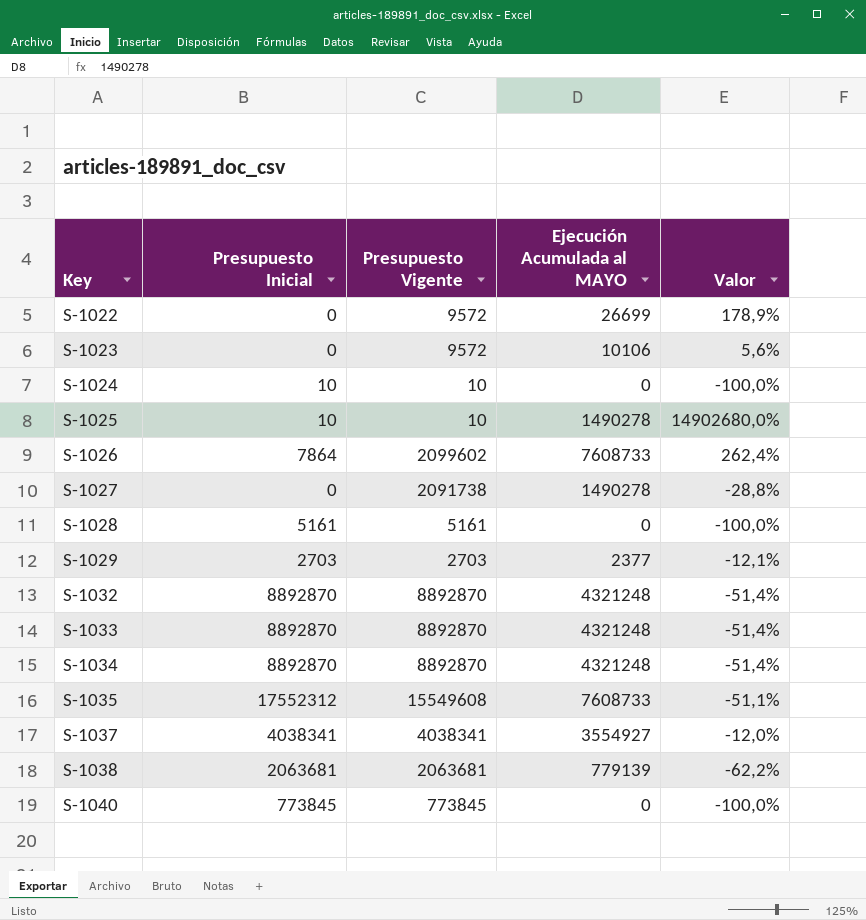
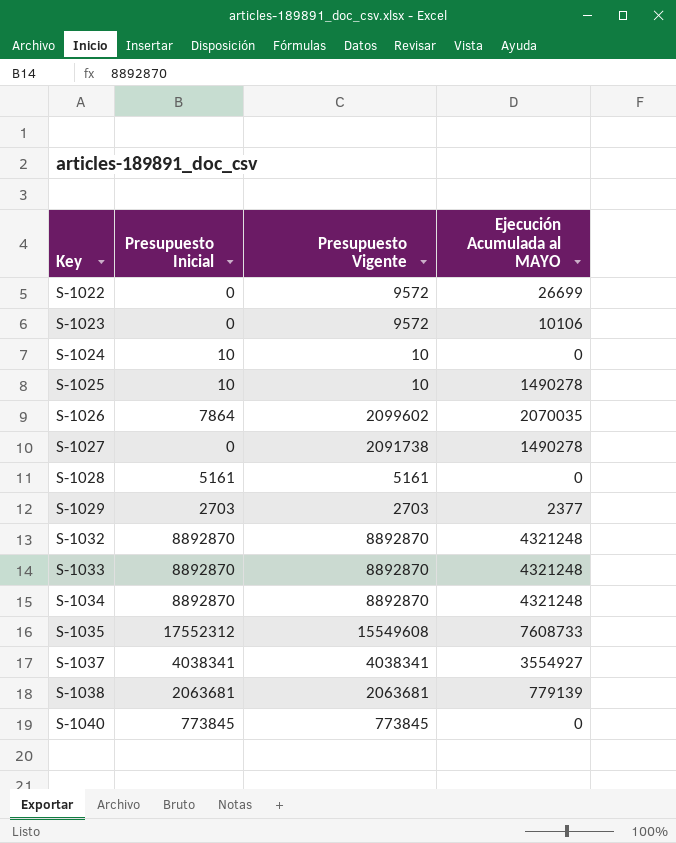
column Valor | formula: ([Ejecución Acumulada al MAYO] - [Presupuesto Vigente]) / [Presupuesto Vigente] -> none
S-1026 | Ejecución Acumulada al MAYO: 7608733 -> 2070035

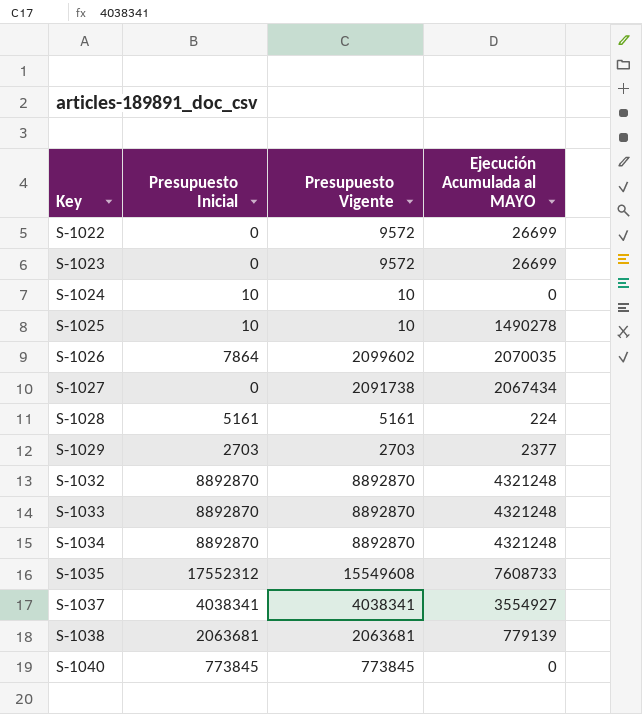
S-1023 | Ejecución Acumulada al MAYO: 10106 -> 26699
S-1027 | Ejecución Acumulada al MAYO: 1490278 -> 2067434
S-1028 | Ejecución Acumulada al MAYO: 0 -> 224

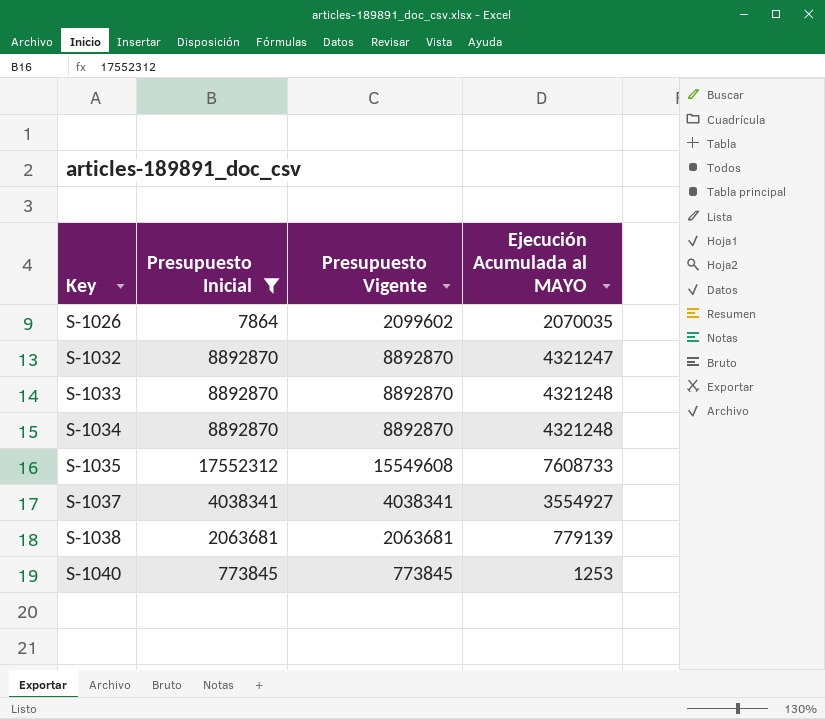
filter: none -> Presupuesto Inicial >= 7864
S-1032 | Ejecución Acumulada al MAYO: 4321248 -> 4321247
S-1040 | Ejecución Acumulada al MAYO: 0 -> 1253

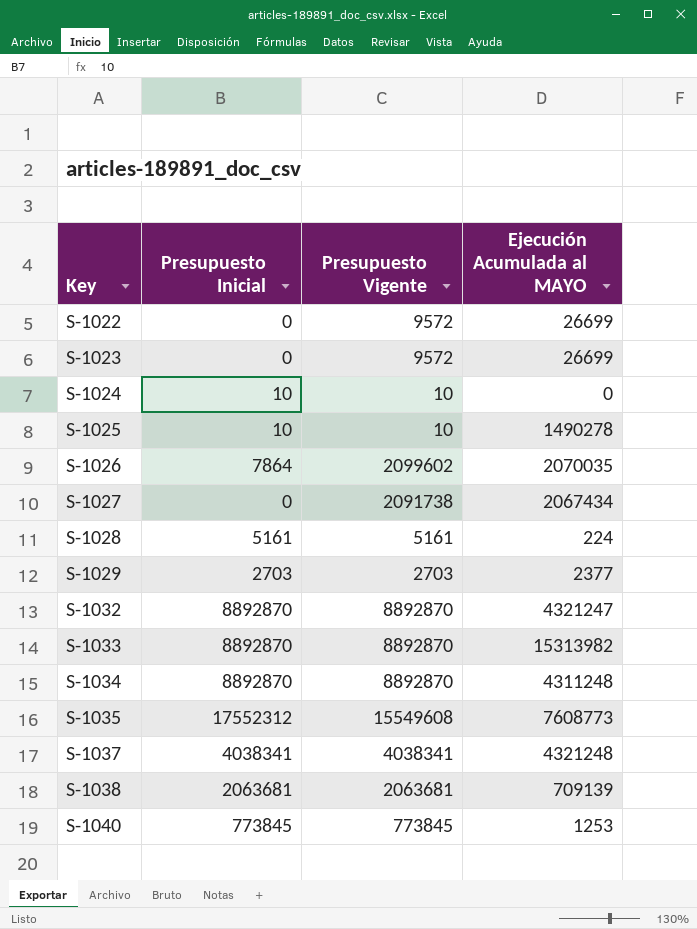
filter: Presupuesto Inicial >= 7864 -> none
S-1033 | Ejecución Acumulada al MAYO: 4321248 -> 15313982
S-1034 | Ejecución Acumulada al MAYO: 4321248 -> 4311248
S-1035 | Ejecución Acumulada al MAYO: 7608733 -> 7608773
S-1037 | Ejecución Acumulada al MAYO: 3554927 -> 4321248
S-1038 | Ejecución Acumulada al MAYO: 779139 -> 709139

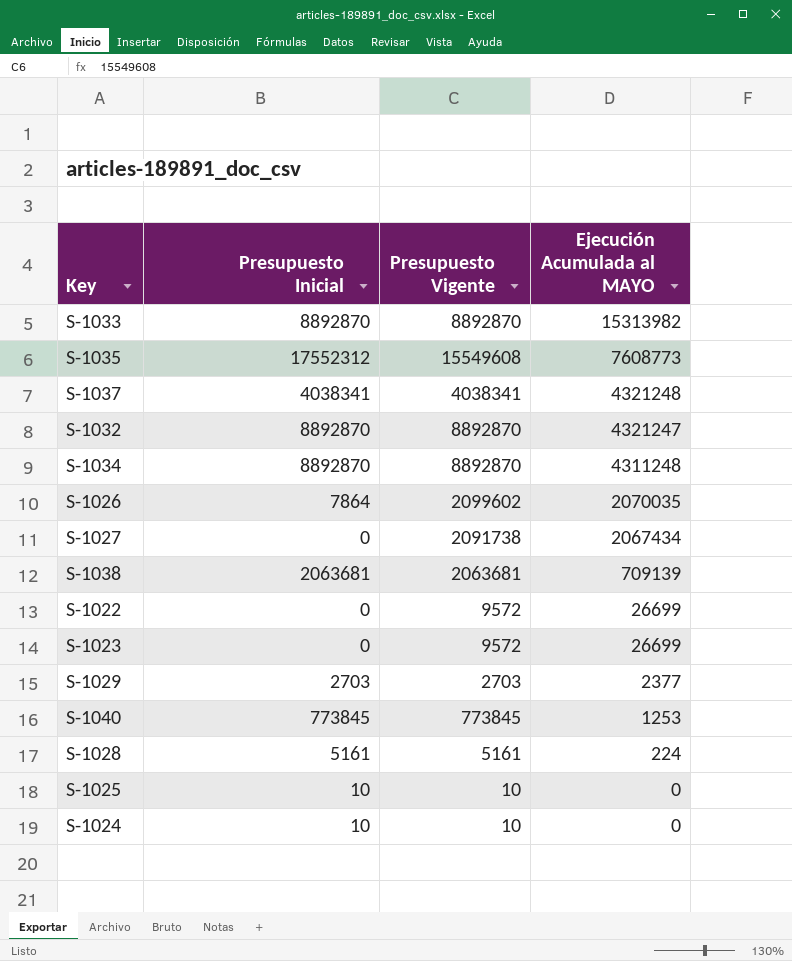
row order: Key ascending -> Ejecución Acumulada al MAYO descending
S-1025 | Ejecución Acumulada al MAYO: 1490278 -> 0

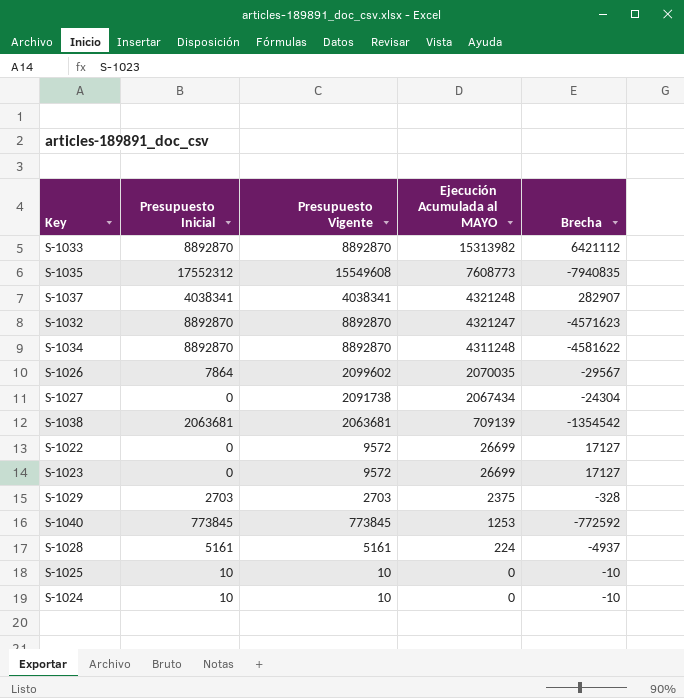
column Brecha | formula: none -> [Ejecución Acumulada al MAYO] - [Presupuesto Vigente]
S-1029 | Ejecución Acumulada al MAYO: 2377 -> 2375

